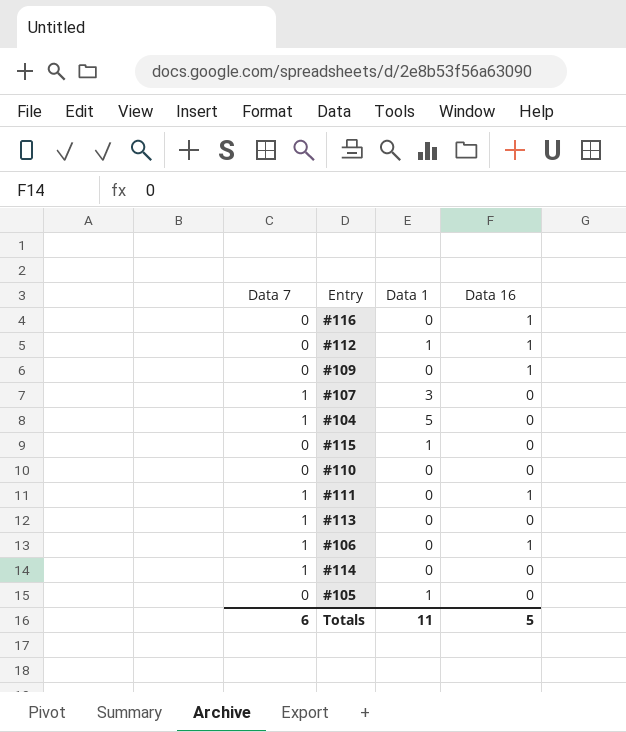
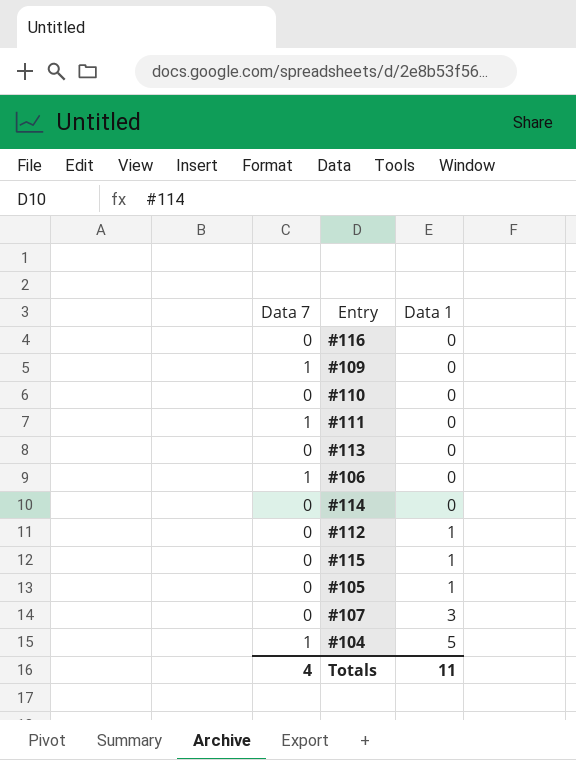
row order: none -> Data 1 ascending
column Data 16 | position: 4 -> none
#109 | Data 7: 0 -> 1
#113 | Data 7: 1 -> 0
#114 | Data 7: 1 -> 0
#107 | Data 7: 1 -> 0
Totals | Data 7: 6 -> 4

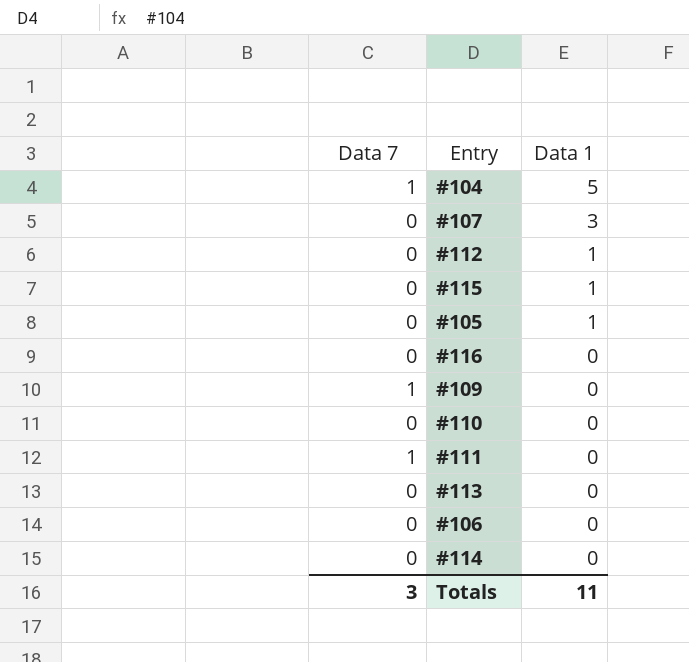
row order: Data 1 ascending -> Data 1 descending
#106 | Data 7: 1 -> 0
Totals | Data 7: 4 -> 3

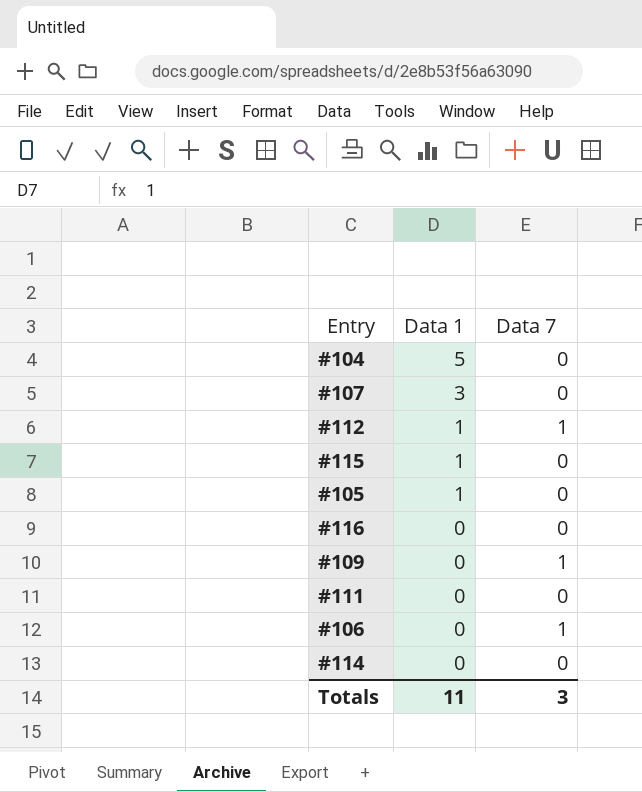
column Data 7 | position: 1 -> 3
row #110: 0 | 0 -> none
row #113: 0 | 0 -> none
#104 | Data 7: 1 -> 0
#112 | Data 7: 0 -> 1
#111 | Data 7: 1 -> 0
#106 | Data 7: 0 -> 1

